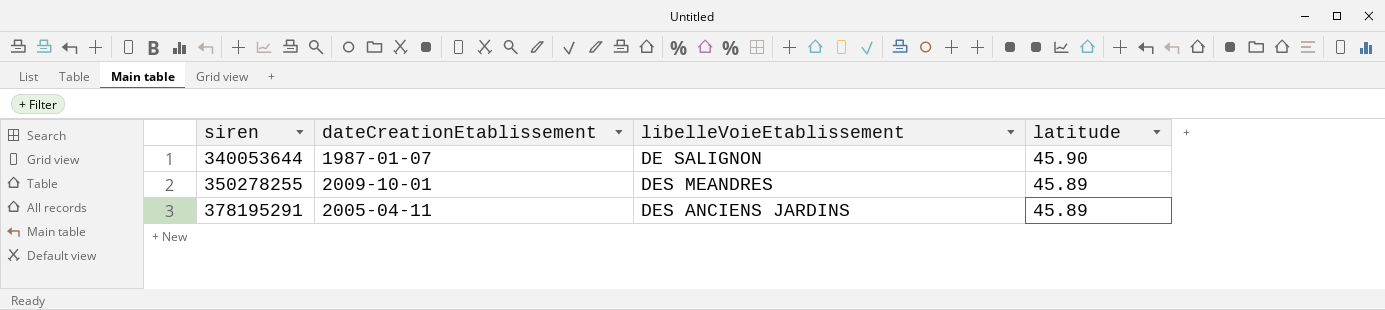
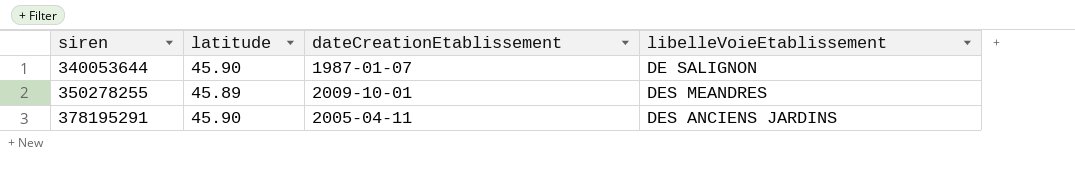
column latitude | position: 4 -> 2
378195291 | latitude: 45.89 -> 45.90

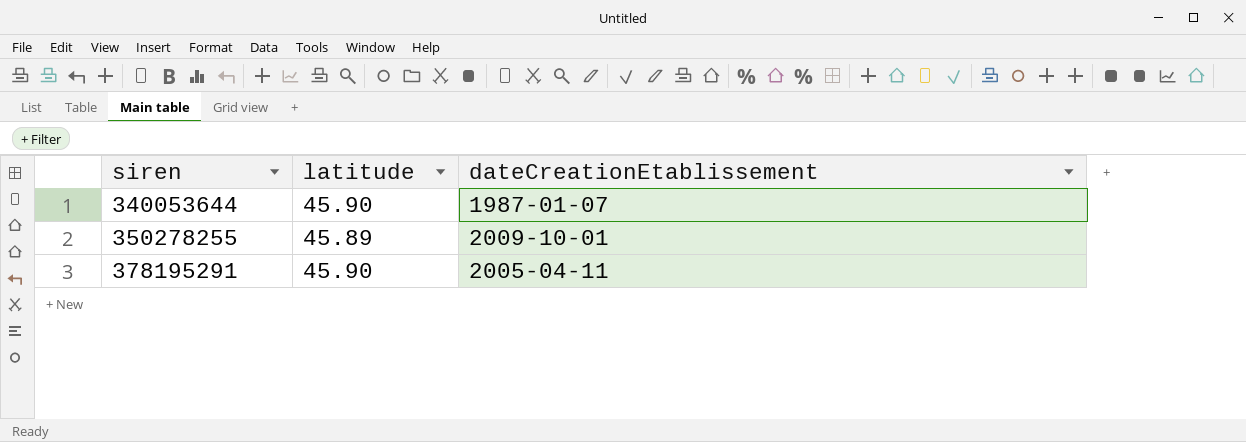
column libelleVoieEtablissement | position: 4 -> none

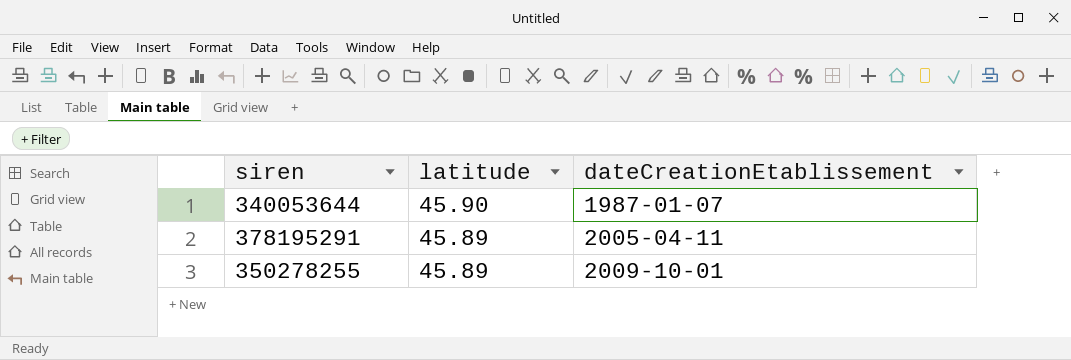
row order: siren ascending -> latitude descending
378195291 | latitude: 45.90 -> 45.89

